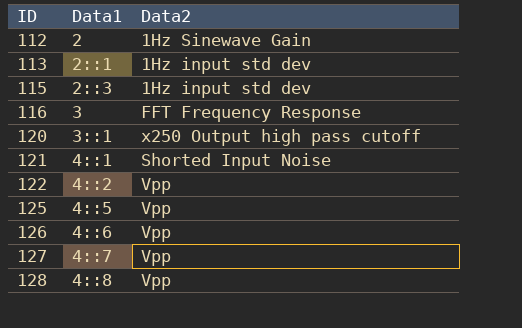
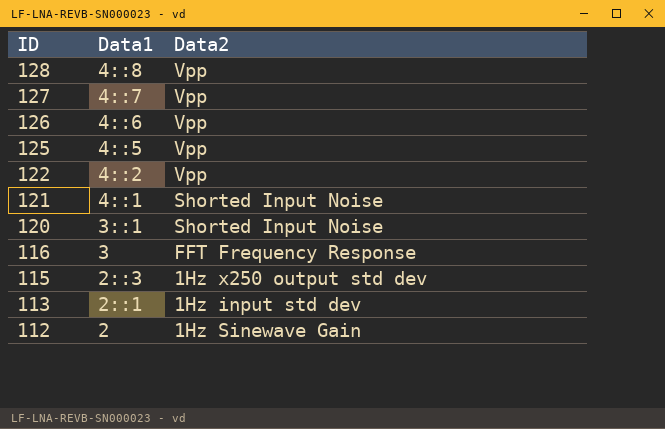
row order: ID ascending -> ID descending
120 | Data2: x250 Output high pass cutoff -> Shorted Input Noise
115 | Data2: 1Hz input std dev -> 1Hz x250 output std dev

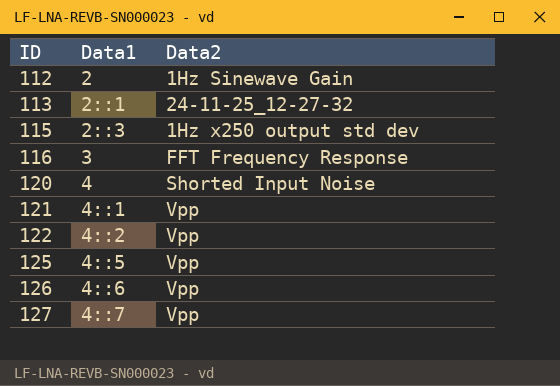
row order: ID descending -> ID ascending
row 128: 4::8 | Vpp -> none
113 | Data2: 1Hz input std dev -> 24-11-25_12-27-32
120 | Data1: 3::1 -> 4
121 | Data2: Shorted Input Noise -> Vpp

